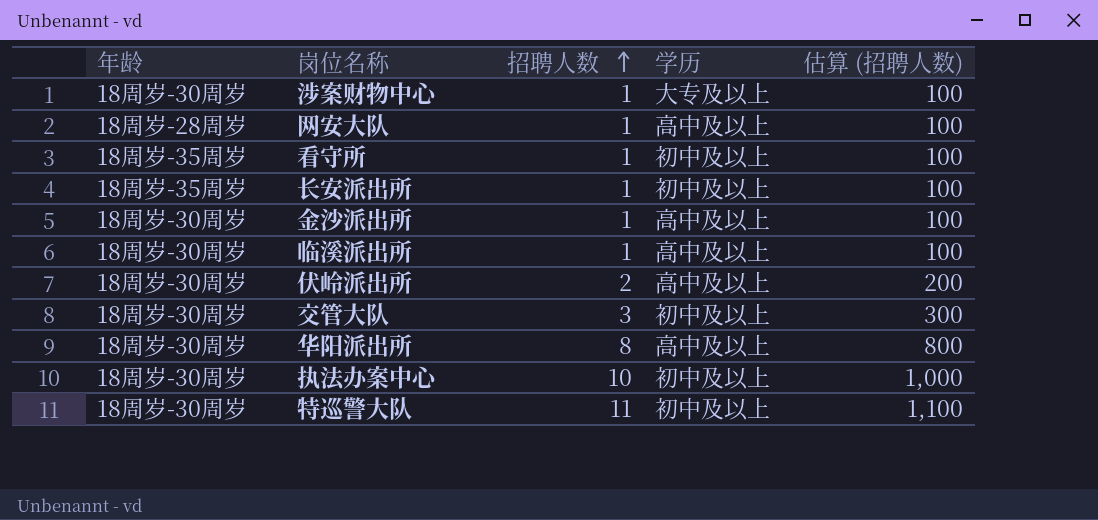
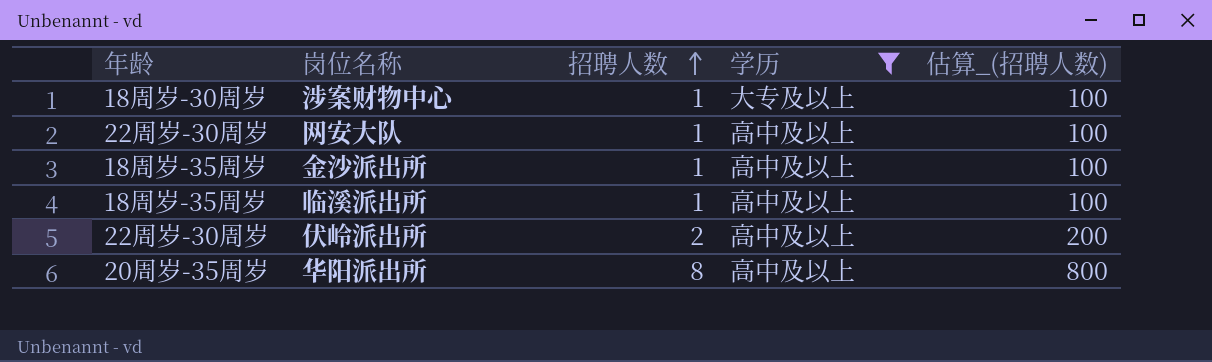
filter: none -> 学历 != 初中及以上
column name: 估算 (招聘人数) -> 估算_(招聘人数)
网安大队 | 年龄: 18周岁-28周岁 -> 22周岁-30周岁
金沙派出所 | 年龄: 18周岁-30周岁 -> 18周岁-35周岁
临溪派出所 | 年龄: 18周岁-30周岁 -> 18周岁-35周岁
伏岭派出所 | 年龄: 18周岁-30周岁 -> 22周岁-30周岁
华阳派出所 | 年龄: 18周岁-30周岁 -> 20周岁-35周岁

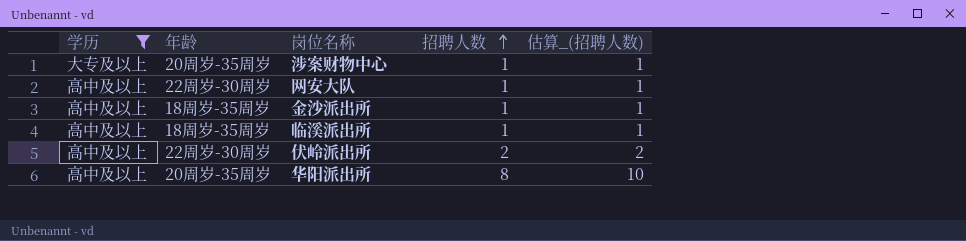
column 学历 | position: 4 -> 1
column 估算_(招聘人数) | formula: [招聘人数] * 100 -> [招聘人数] * 1.2
涉案财物中心 | 年龄: 18周岁-30周岁 -> 20周岁-35周岁

